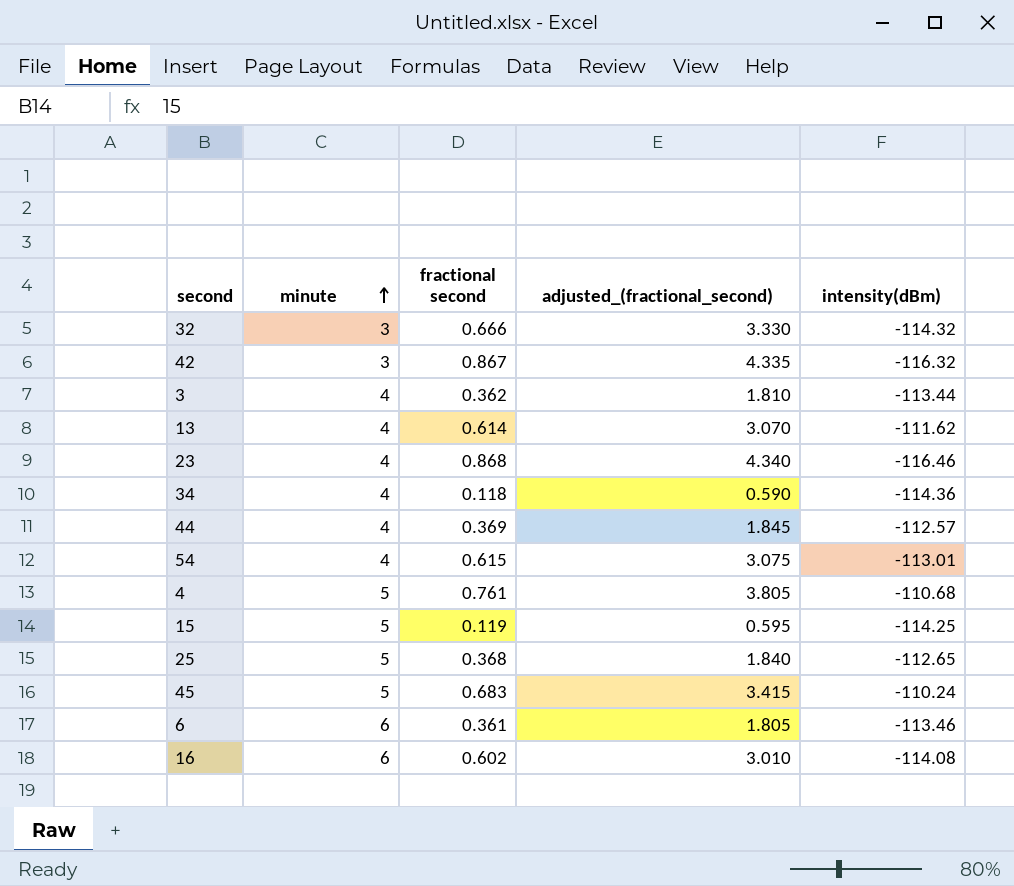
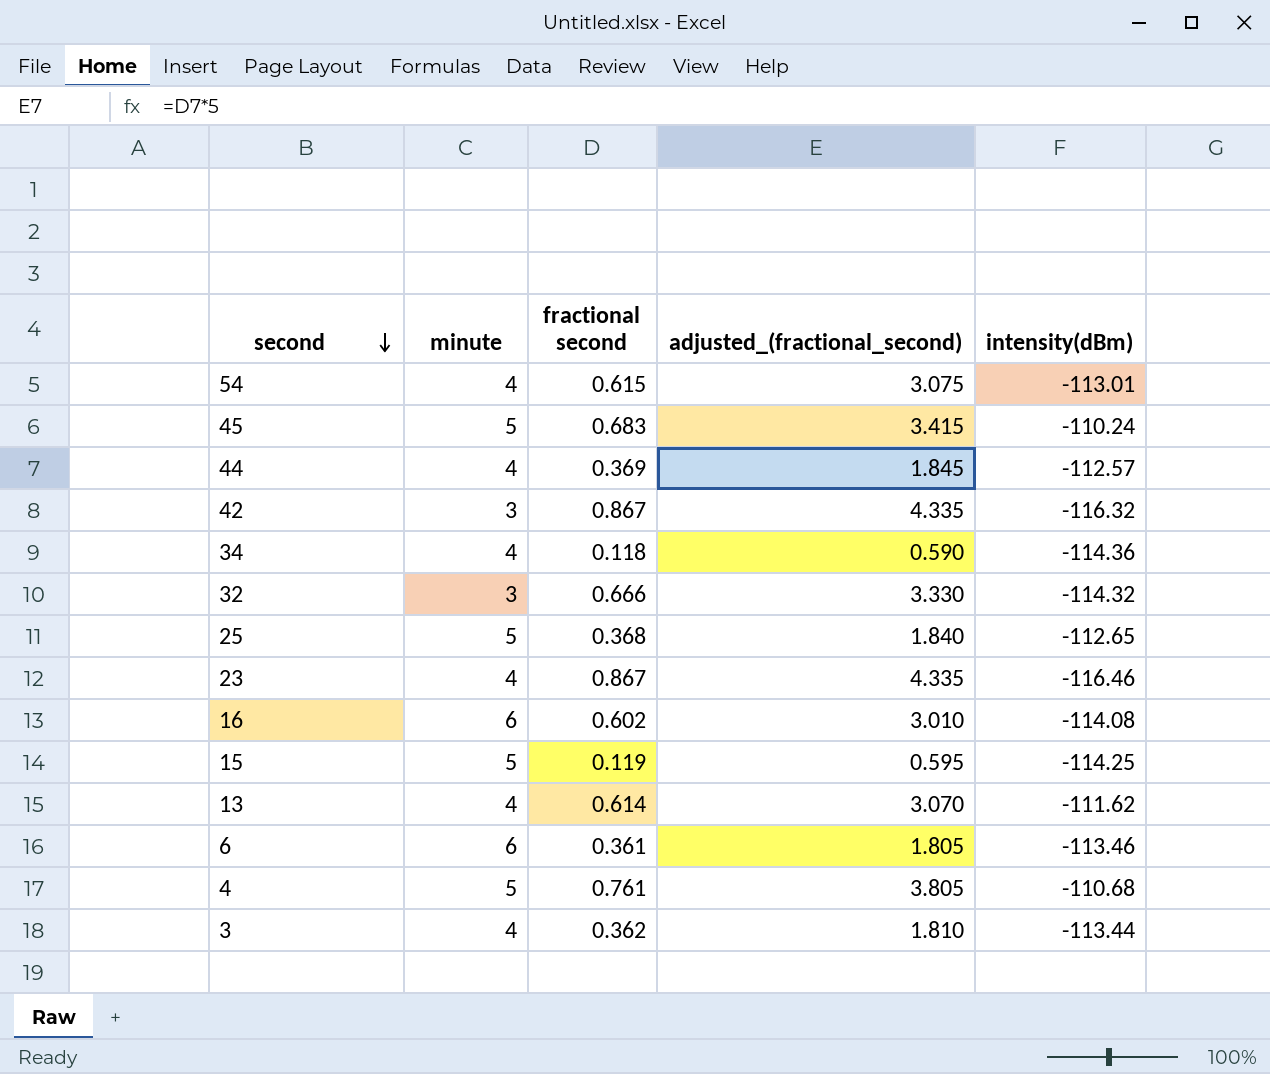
row order: minute ascending -> second descending
23 | fractional second: 0.868 -> 0.867
23 | adjusted_(fractional_second): 4.340 -> 4.335

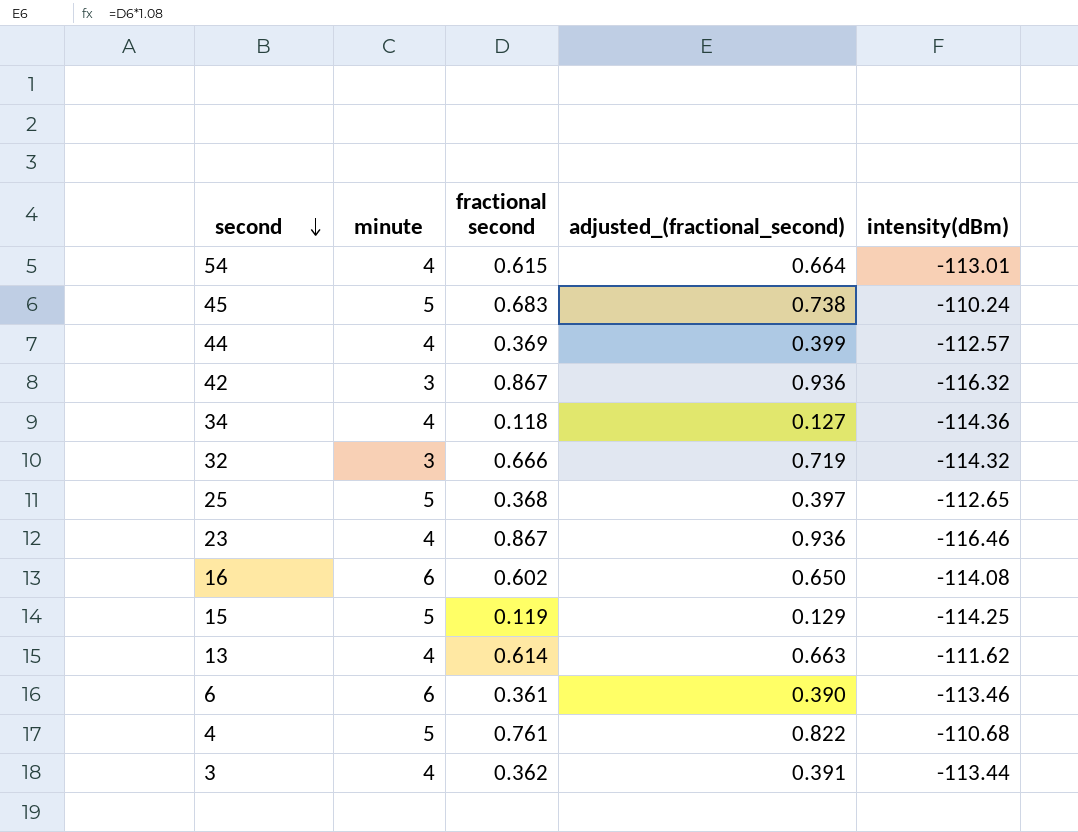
column adjusted_(fractional_second) | formula: [fractional second] * 5 -> [fractional second] * 1.08

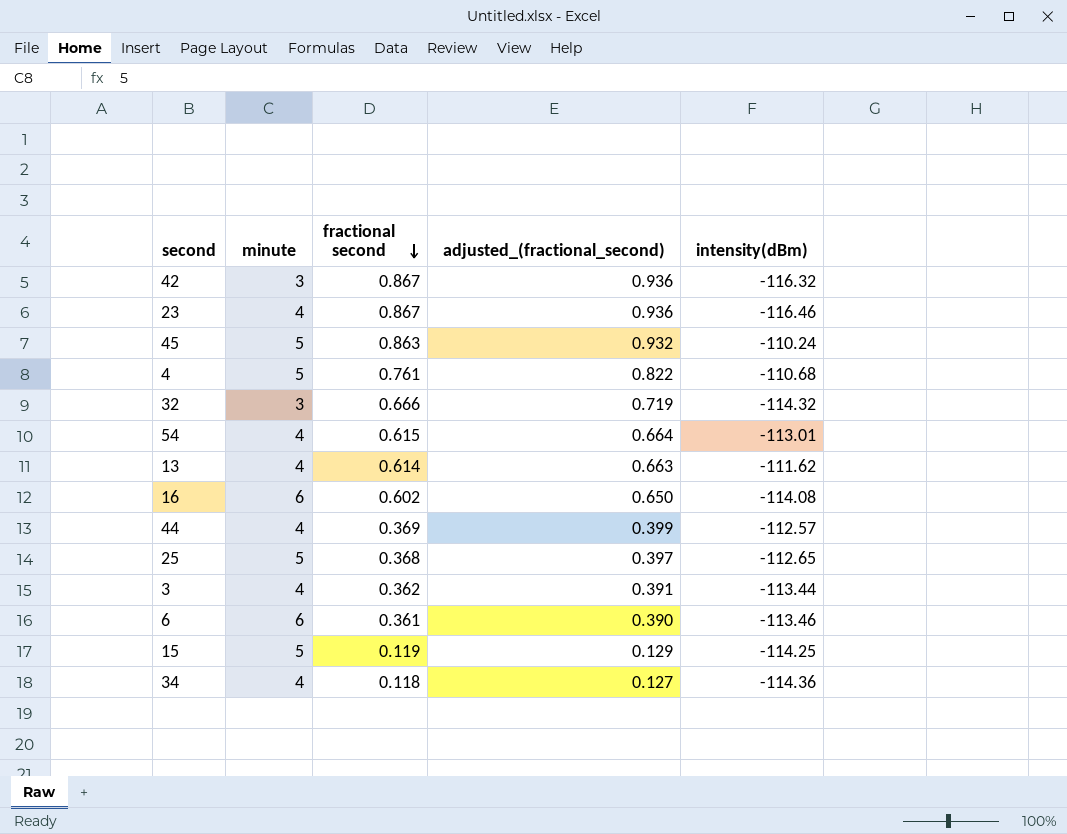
row order: second descending -> fractional second descending
45 | fractional second: 0.683 -> 0.863
45 | adjusted_(fractional_second): 0.738 -> 0.932

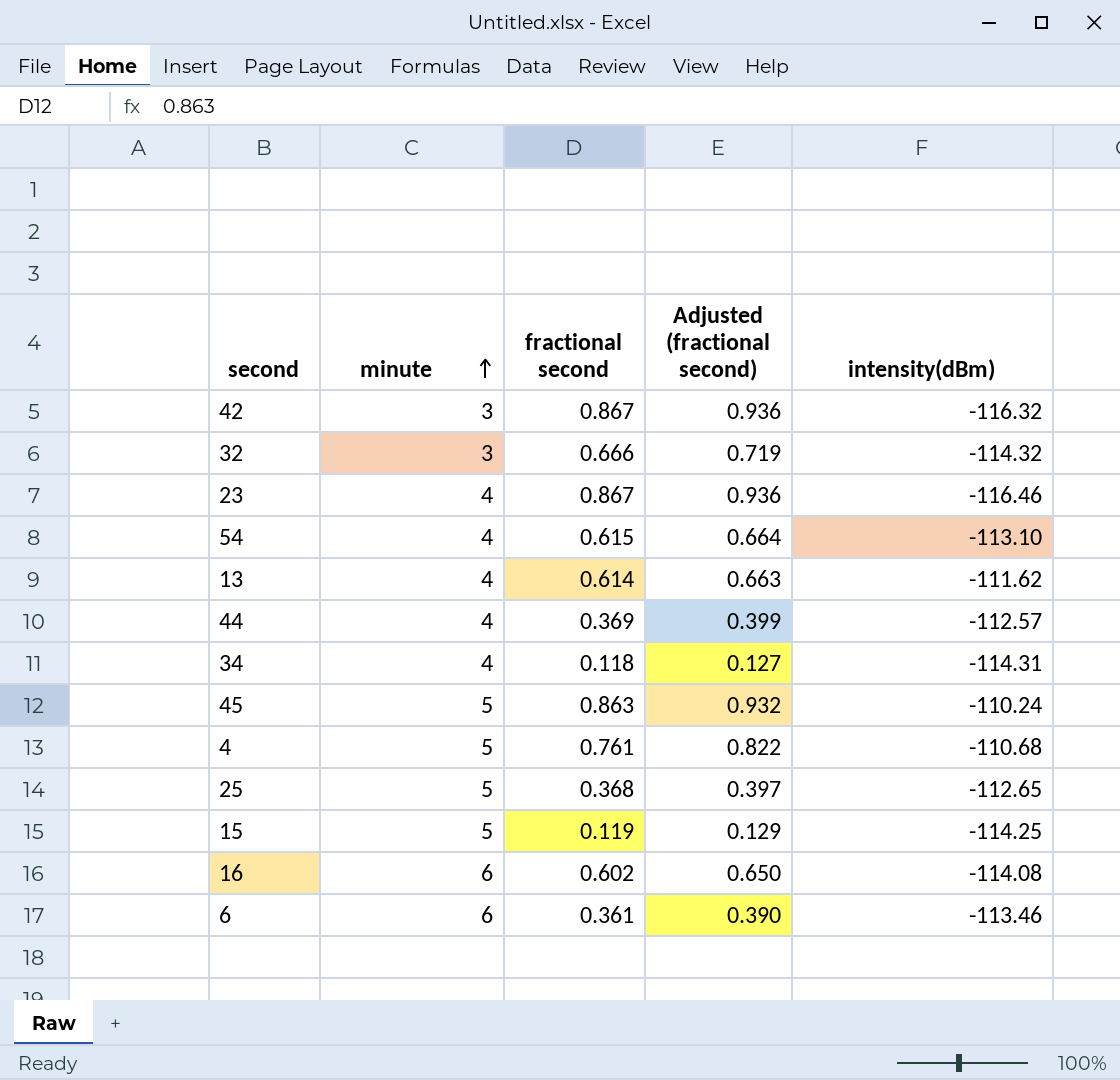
row order: fractional second descending -> minute ascending
column name: adjusted_(fractional_second) -> Adjusted (fractional second)
row 3: 4 | 0.362 | 0.391 | -113.44 -> none
54 | intensity(dBm): -113.01 -> -113.10
34 | intensity(dBm): -114.36 -> -114.31

